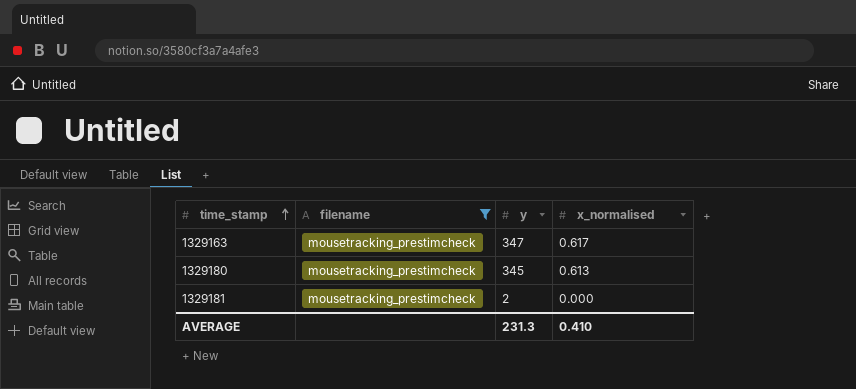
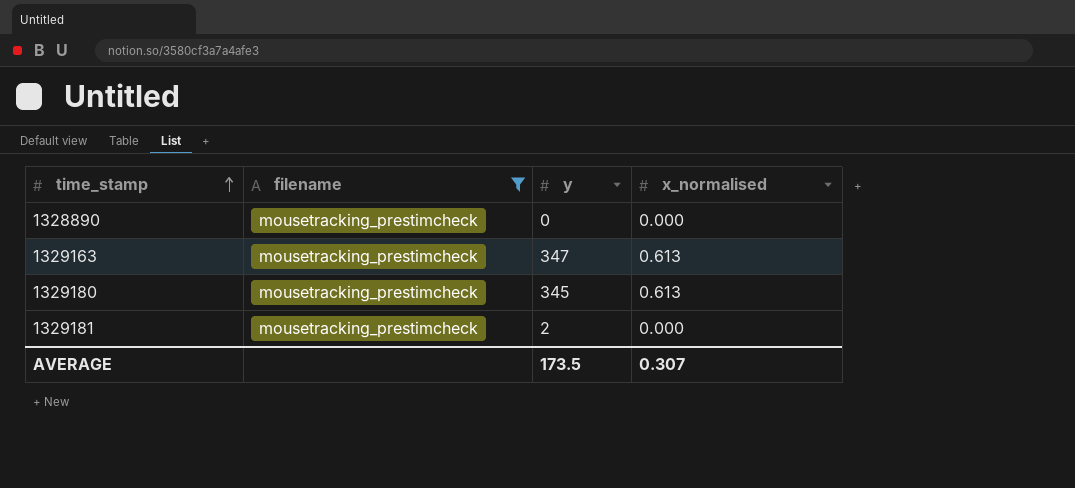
row 1328890: none -> mousetracking_prestimcheck | 0 | 0.000
1329163 | x_normalised: 0.617 -> 0.613
AVERAGE | y: 231.3 -> 173.5
AVERAGE | x_normalised: 0.410 -> 0.307

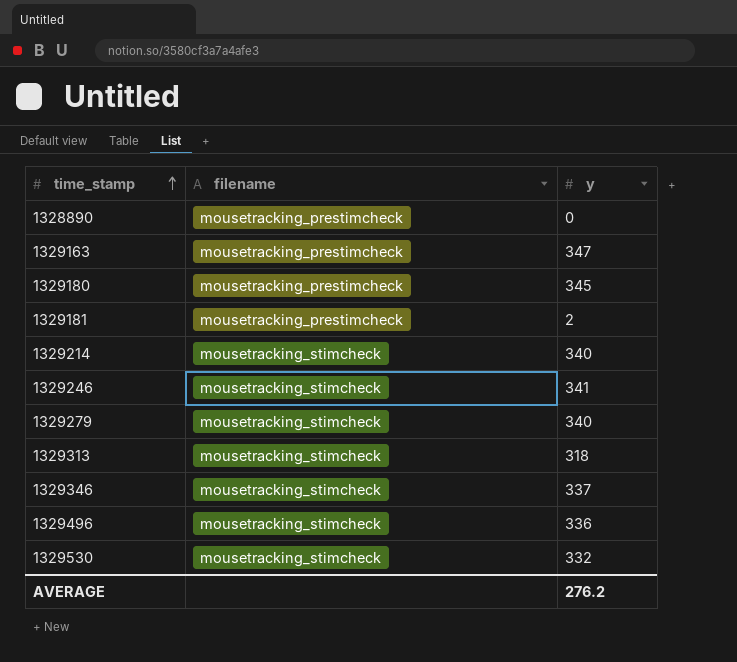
filter: filename = mousetracking_prestimcheck -> none
column x_normalised | position: 4 -> none
AVERAGE | y: 173.5 -> 276.2

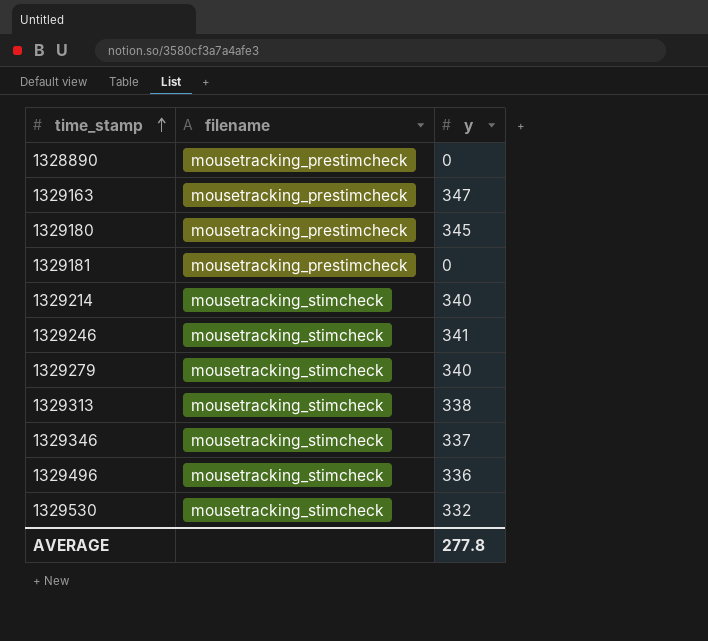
1329181 | y: 2 -> 0
1329313 | y: 318 -> 338
AVERAGE | y: 276.2 -> 277.8

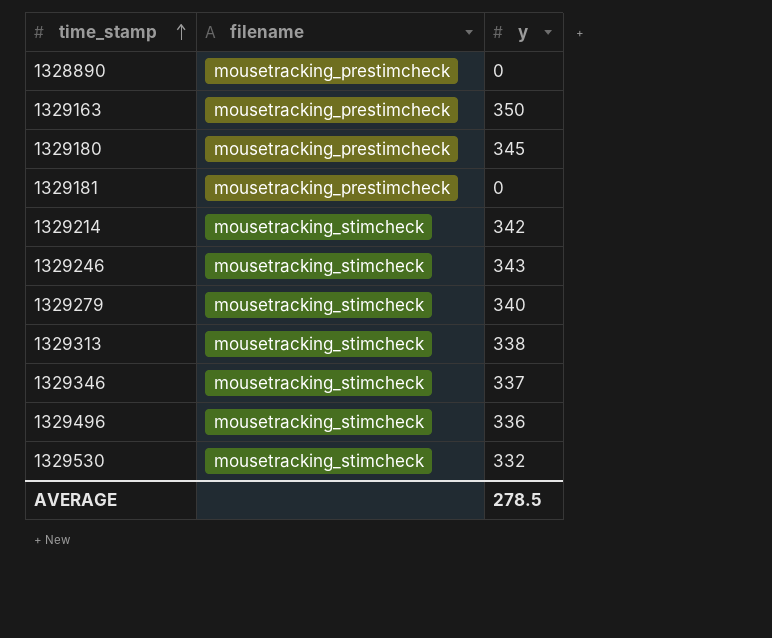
1329163 | y: 347 -> 350
1329214 | y: 340 -> 342
1329246 | y: 341 -> 343
AVERAGE | y: 277.8 -> 278.5

